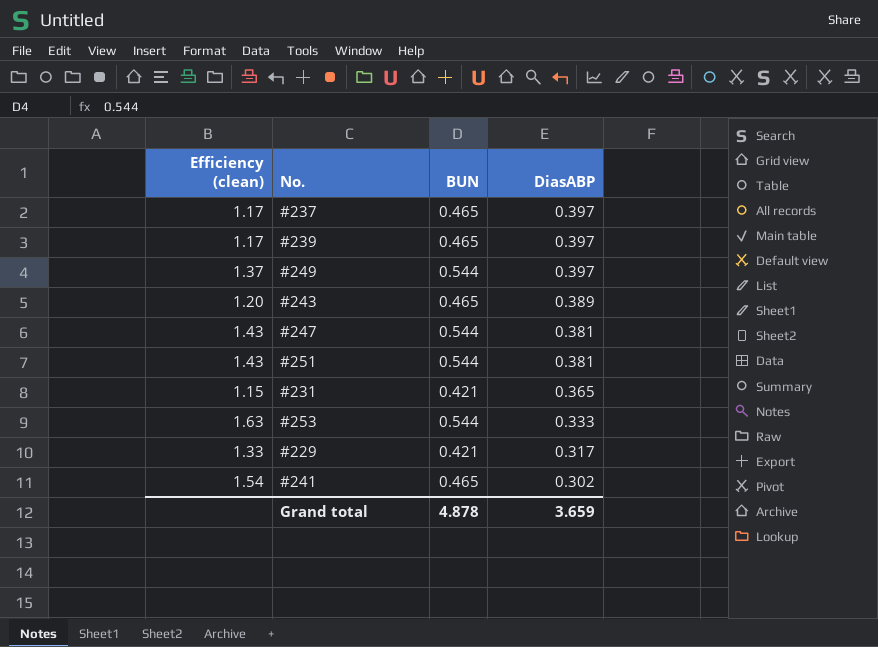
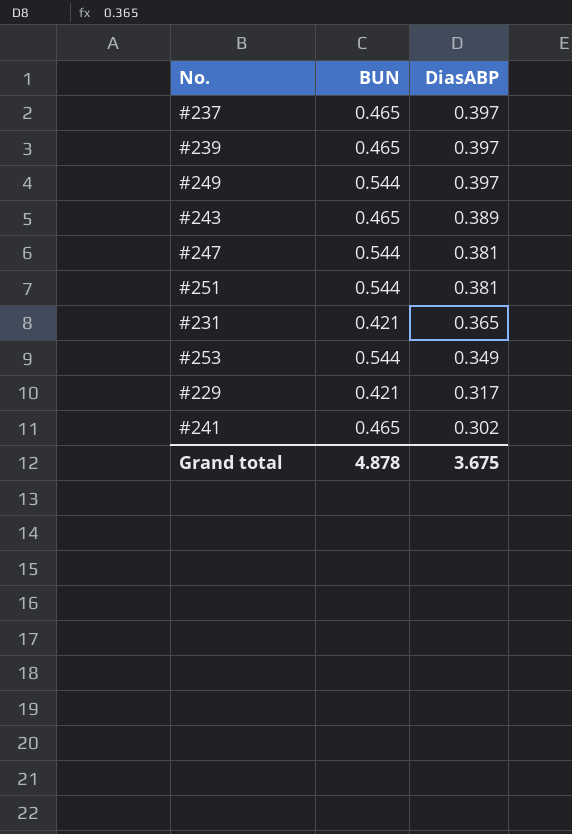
column Efficiency (clean) | formula: [BUN] / [DiasABP] -> none
#253 | DiasABP: 0.333 -> 0.349
Grand total | DiasABP: 3.659 -> 3.675

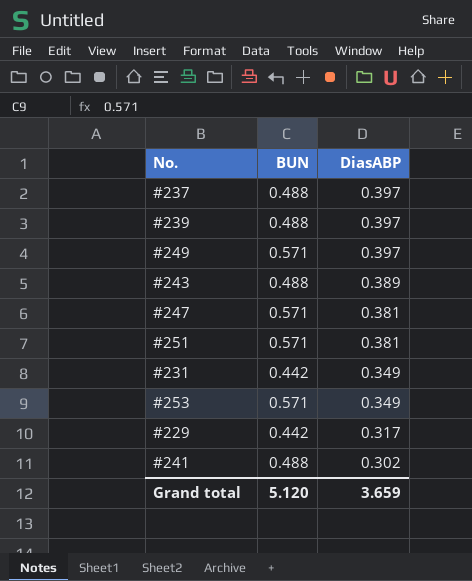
#237 | BUN: 0.465 -> 0.488
#239 | BUN: 0.465 -> 0.488
#249 | BUN: 0.544 -> 0.571
#243 | BUN: 0.465 -> 0.488
#247 | BUN: 0.544 -> 0.571
#251 | BUN: 0.544 -> 0.571
#231 | BUN: 0.421 -> 0.442
#231 | DiasABP: 0.365 -> 0.349
#253 | BUN: 0.544 -> 0.571
#229 | BUN: 0.421 -> 0.442
#241 | BUN: 0.465 -> 0.488
Grand total | BUN: 4.878 -> 5.120
Grand total | DiasABP: 3.675 -> 3.659

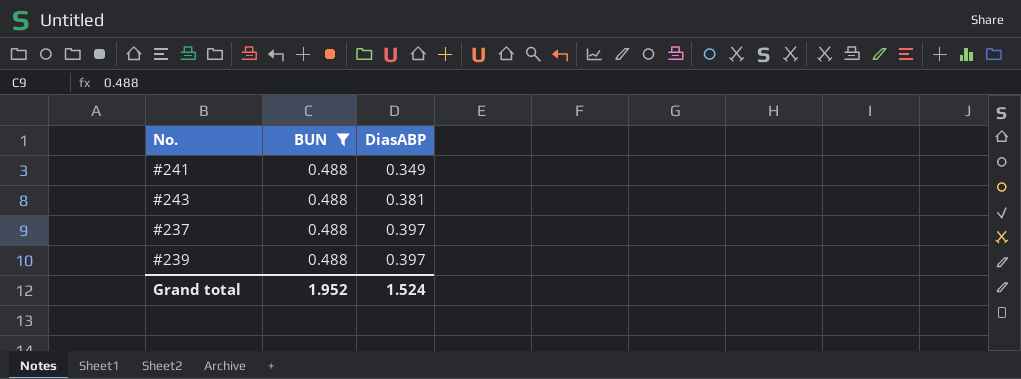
filter: none -> BUN = 0.488
row order: DiasABP descending -> DiasABP ascending
#241 | DiasABP: 0.302 -> 0.349
#243 | DiasABP: 0.389 -> 0.381
Grand total | BUN: 5.120 -> 1.952
Grand total | DiasABP: 3.659 -> 1.524

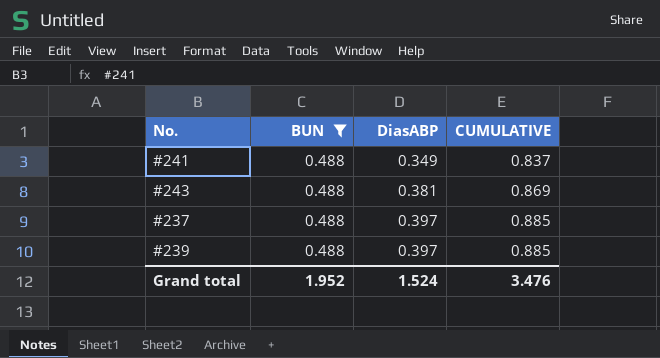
column CUMULATIVE | formula: none -> [BUN] + [DiasABP]

